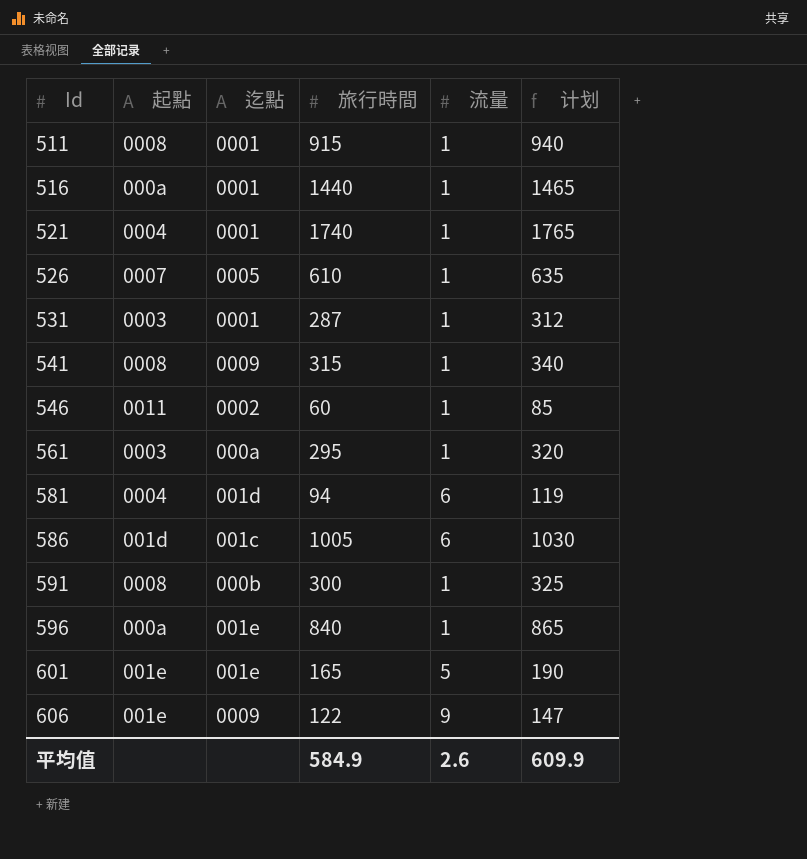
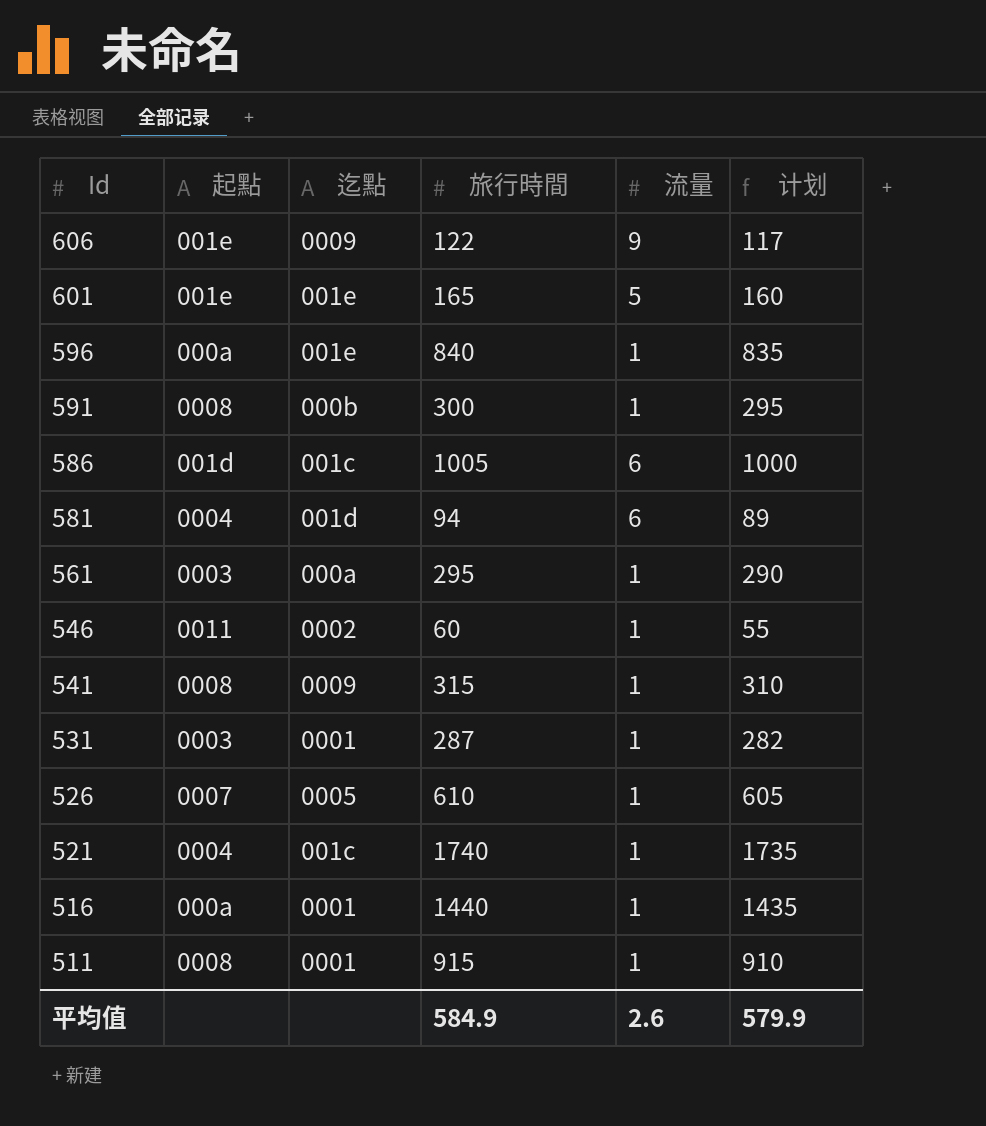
row order: Id ascending -> Id descending
column 计划 | formula: [旅行時間] + 25 -> [旅行時間] - 5
521 | 迄點: 0001 -> 001c
平均值 | 计划: 609.9 -> 579.9

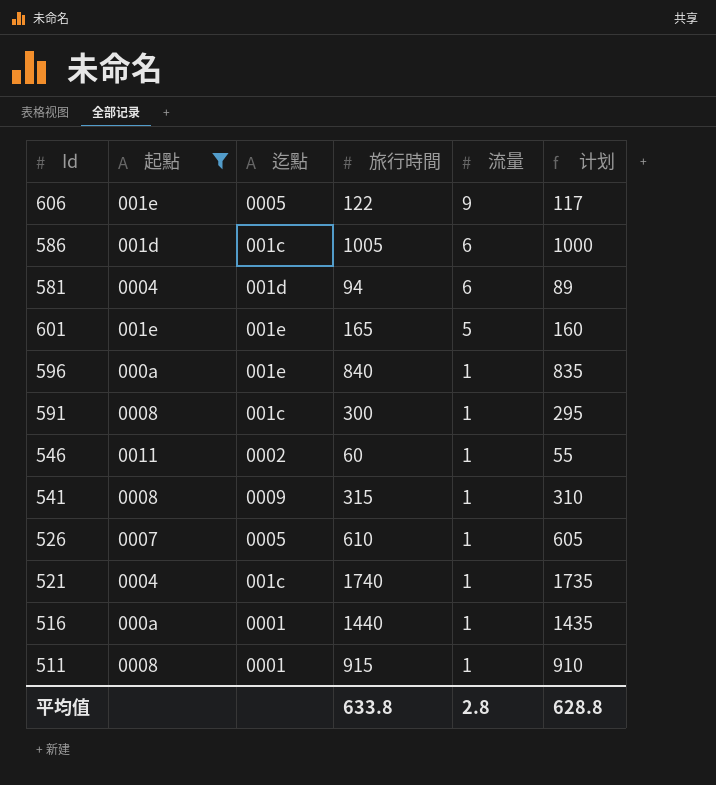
filter: none -> 起點 != 0003
row order: Id descending -> 流量 descending
606 | 迄點: 0009 -> 0005
591 | 迄點: 000b -> 001c
平均值 | 旅行時間: 584.9 -> 633.8
平均值 | 流量: 2.6 -> 2.8
平均值 | 计划: 579.9 -> 628.8

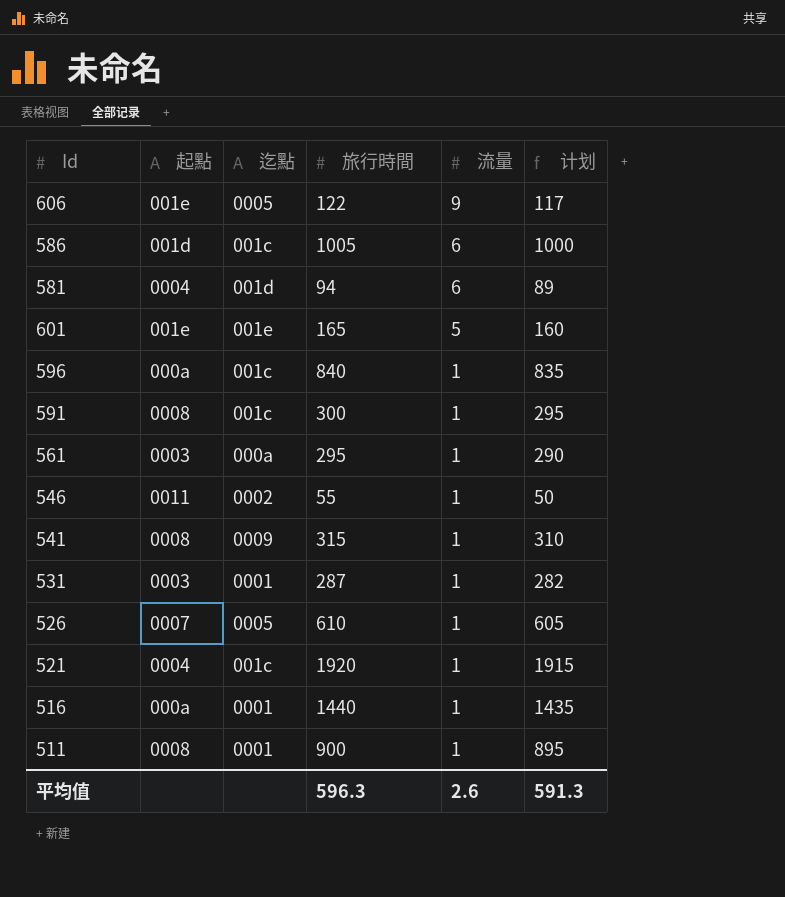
filter: 起點 != 0003 -> none
596 | 迄點: 001e -> 001c
546 | 旅行時間: 60 -> 55
546 | 计划: 55 -> 50
521 | 旅行時間: 1740 -> 1920
521 | 计划: 1735 -> 1915
511 | 旅行時間: 915 -> 900
511 | 计划: 910 -> 895
平均值 | 旅行時間: 633.8 -> 596.3
平均值 | 流量: 2.8 -> 2.6
平均值 | 计划: 628.8 -> 591.3

